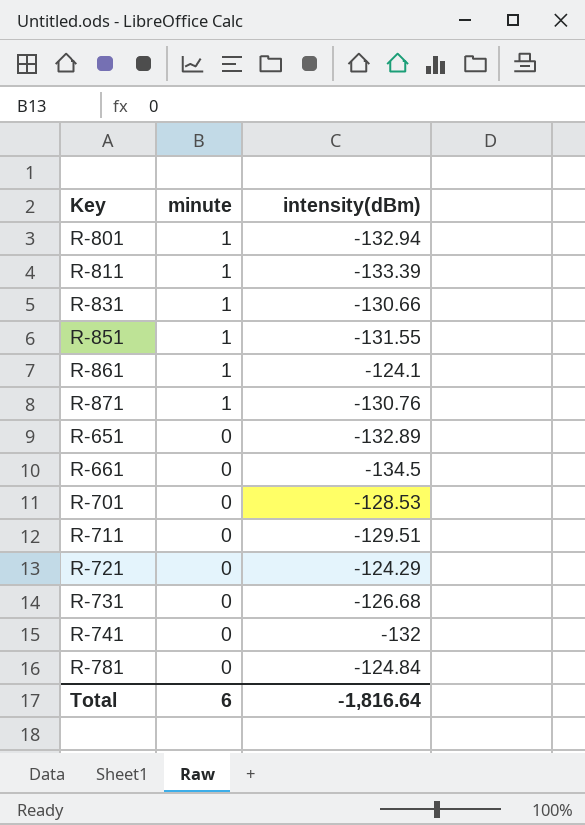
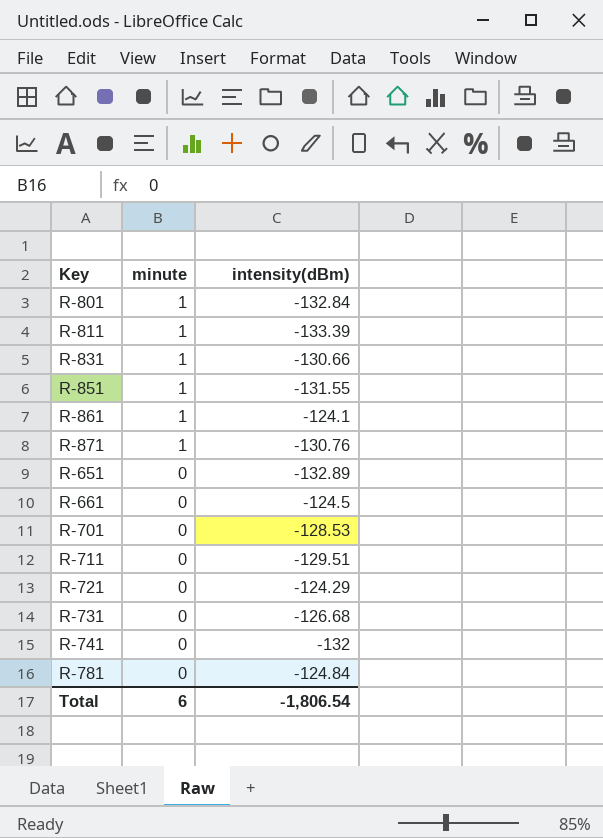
R-801 | intensity(dBm): -132.94 -> -132.84
R-661 | intensity(dBm): -134.5 -> -124.5
Total | intensity(dBm): -1,816.64 -> -1,806.54

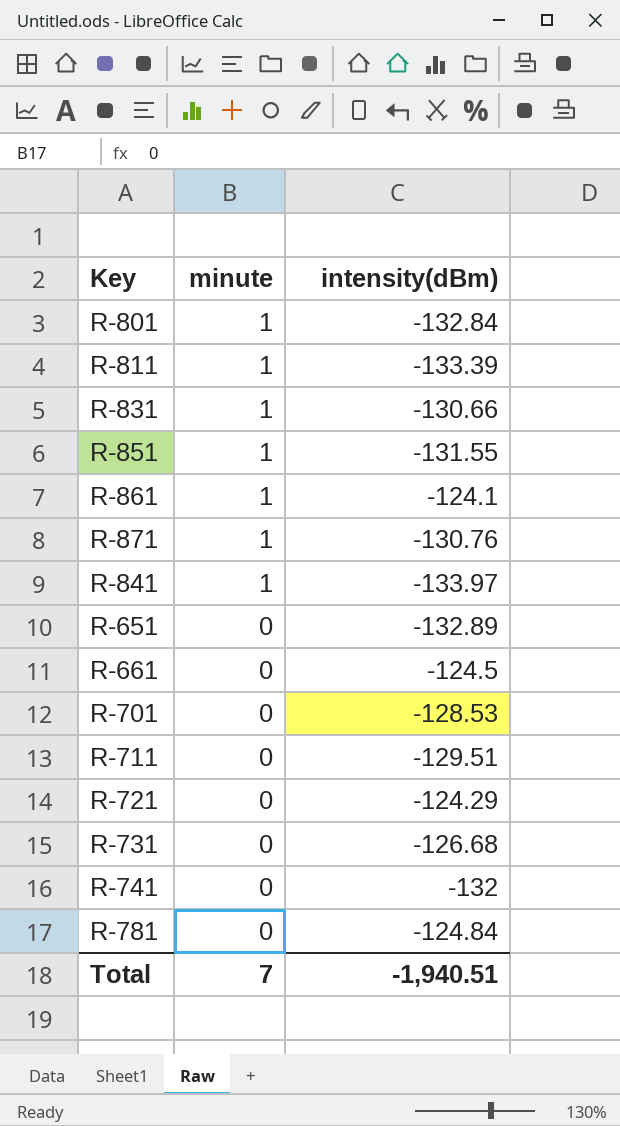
row R-841: none -> 1 | -133.97
Total | minute: 6 -> 7
Total | intensity(dBm): -1,806.54 -> -1,940.51

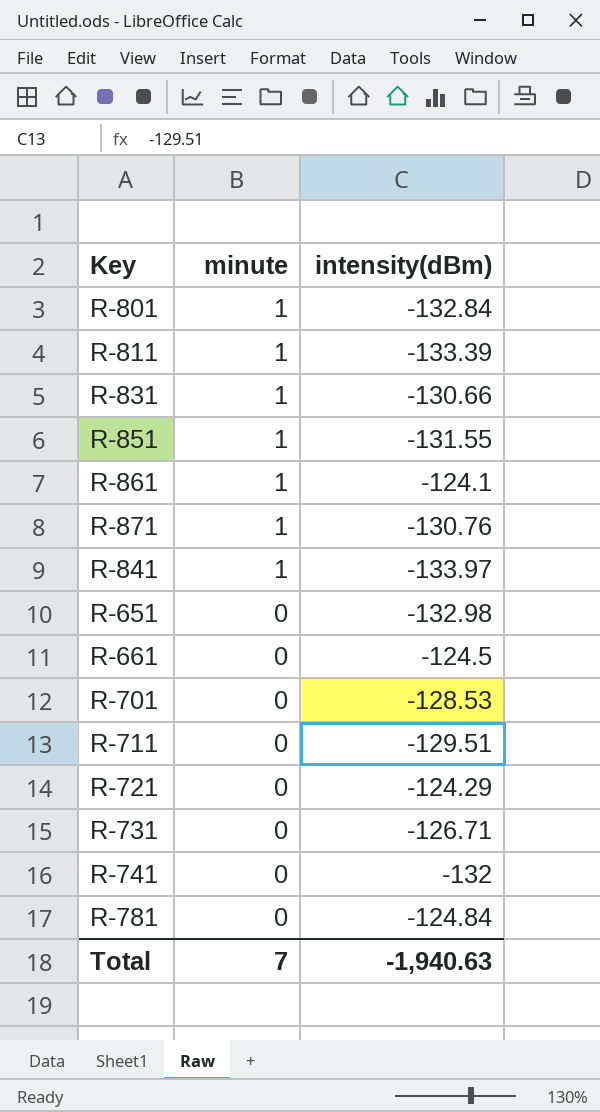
R-651 | intensity(dBm): -132.89 -> -132.98
R-731 | intensity(dBm): -126.68 -> -126.71
Total | intensity(dBm): -1,940.51 -> -1,940.63

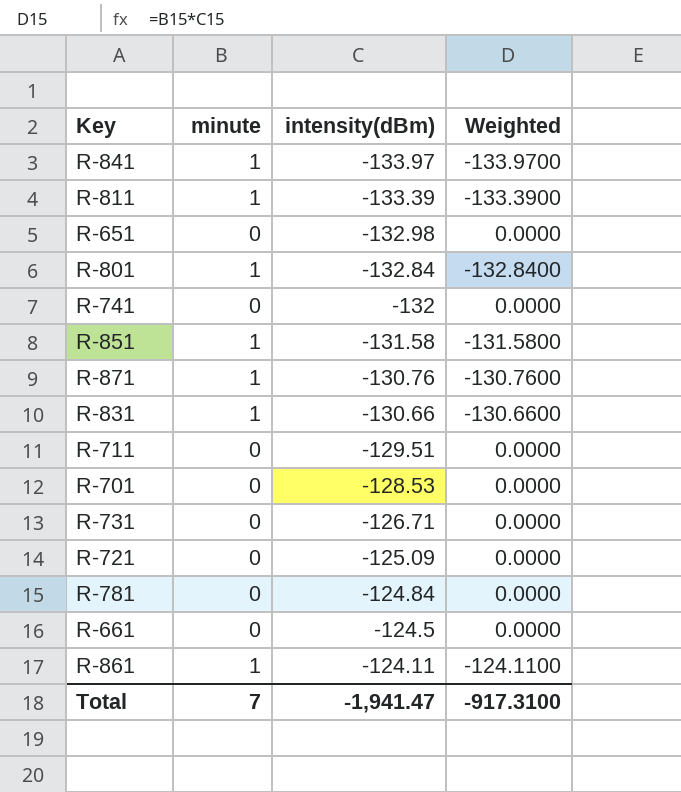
row order: minute descending -> intensity(dBm) ascending
column Weighted | formula: none -> [minute] * [intensity(dBm)]
R-851 | intensity(dBm): -131.55 -> -131.58
R-721 | intensity(dBm): -124.29 -> -125.09
R-861 | intensity(dBm): -124.1 -> -124.11
Total | intensity(dBm): -1,940.63 -> -1,941.47

